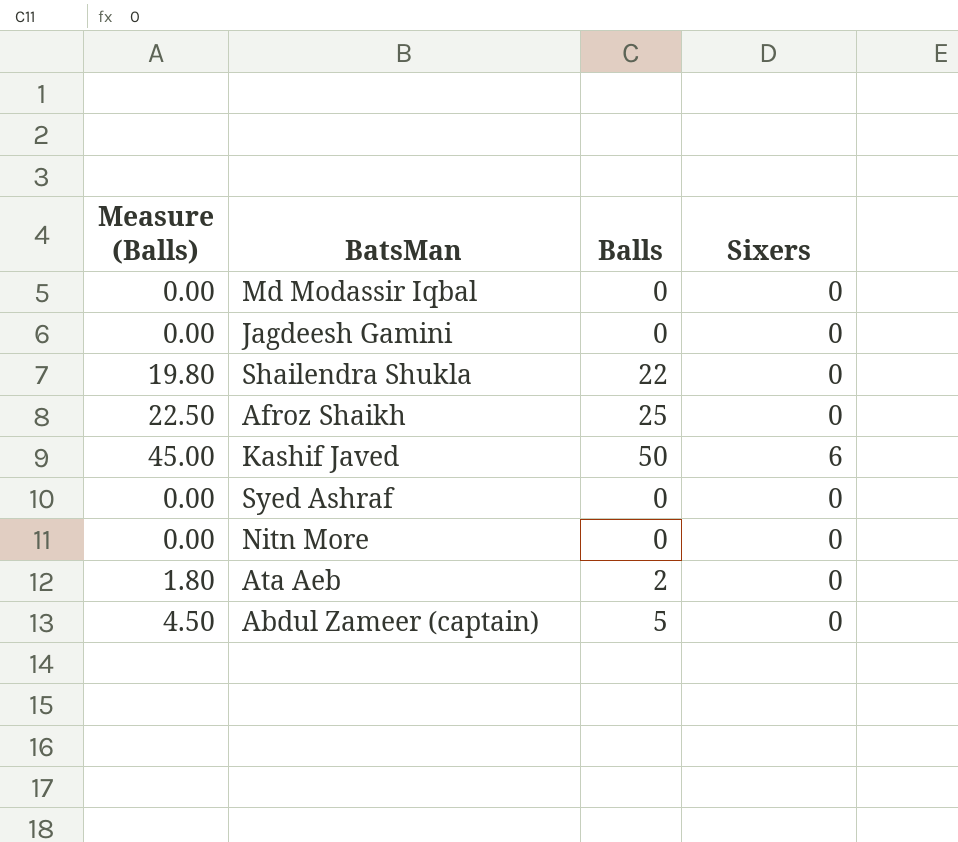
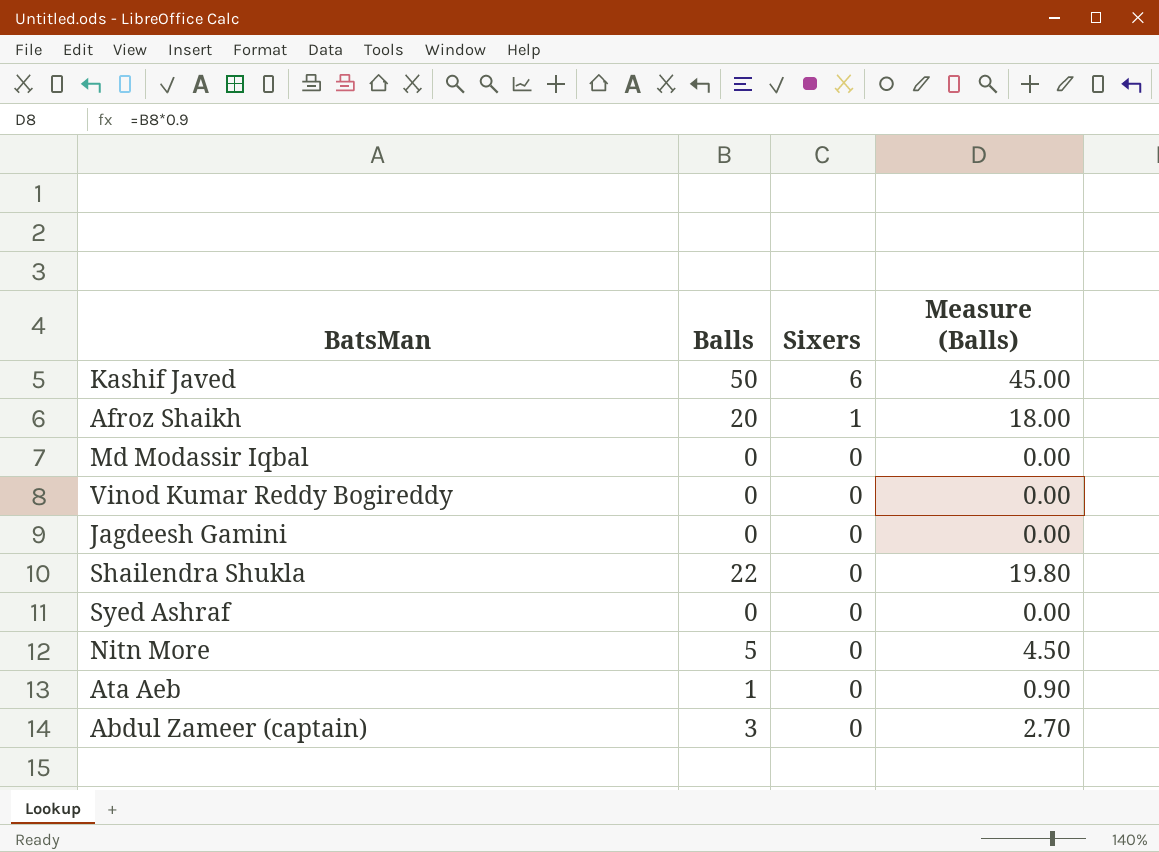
row order: none -> Sixers descending
column Measure (Balls) | position: 1 -> 4
Afroz Shaikh | Balls: 25 -> 20
Afroz Shaikh | Sixers: 0 -> 1
Afroz Shaikh | Measure (Balls): 22.50 -> 18.00
row Vinod Kumar Reddy Bogireddy: none -> 0 | 0 | 0.00
Nitn More | Balls: 0 -> 5
Nitn More | Measure (Balls): 0.00 -> 4.50
Ata Aeb | Balls: 2 -> 1
Ata Aeb | Measure (Balls): 1.80 -> 0.90
Abdul Zameer (captain) | Balls: 5 -> 3
Abdul Zameer (captain) | Measure (Balls): 4.50 -> 2.70

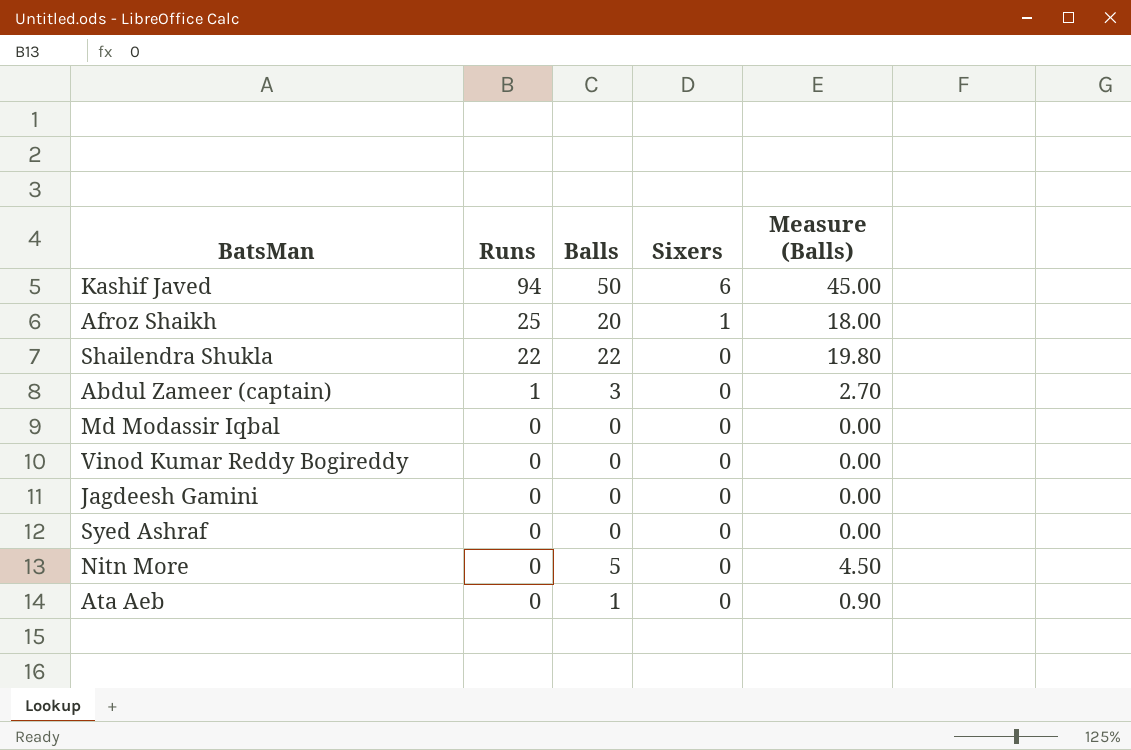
row order: Sixers descending -> Runs descending
column Runs | position: none -> 2

